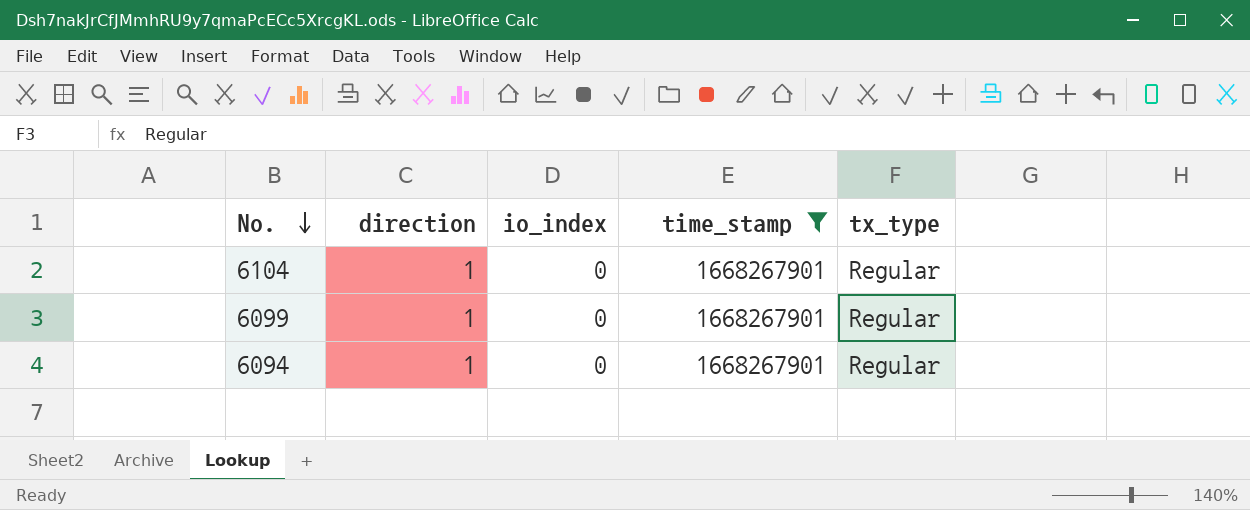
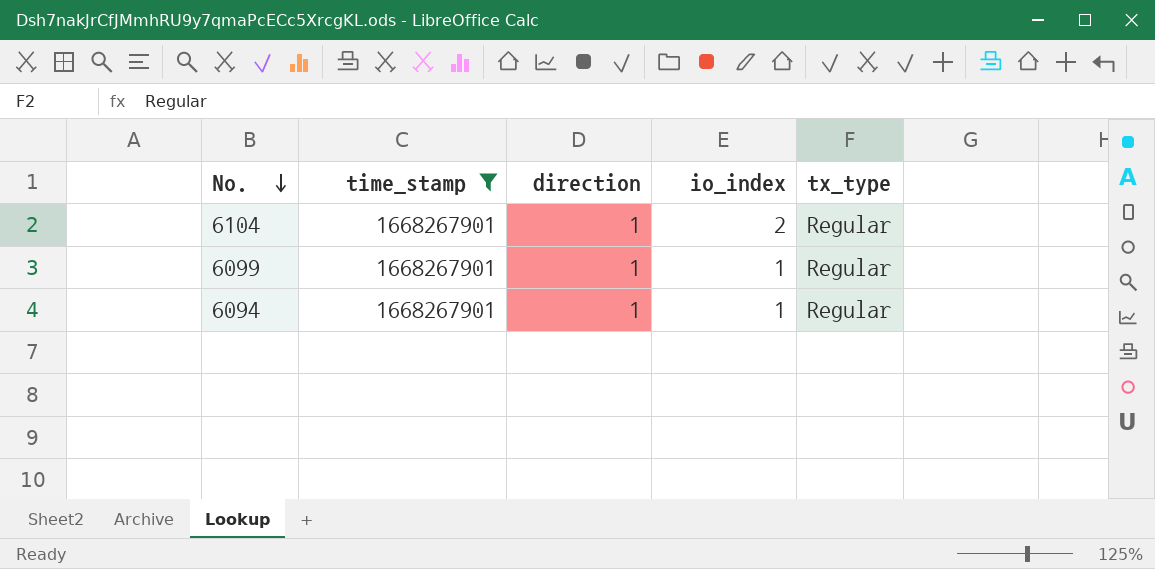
column time_stamp | position: 4 -> 2
6104 | io_index: 0 -> 2
6099 | io_index: 0 -> 1
6094 | io_index: 0 -> 1

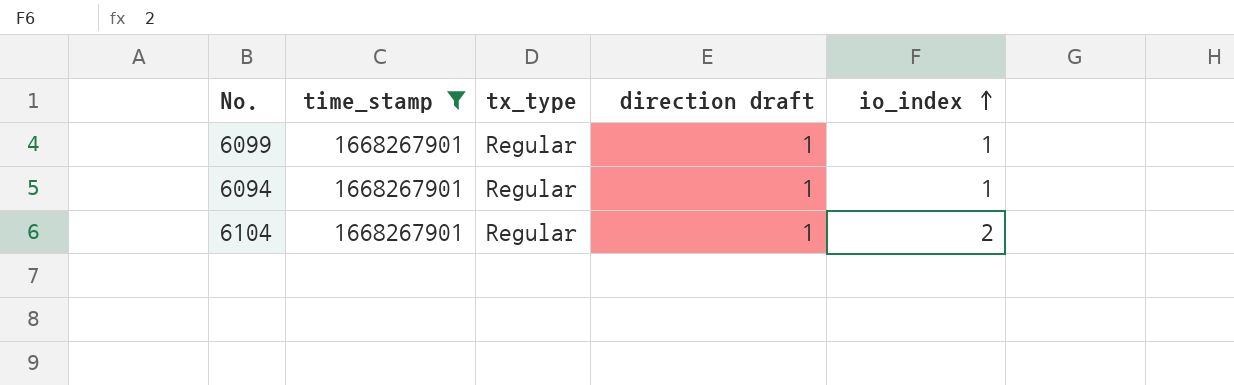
row order: No. descending -> io_index ascending
column tx_type | position: 5 -> 3
column name: direction -> direction draft

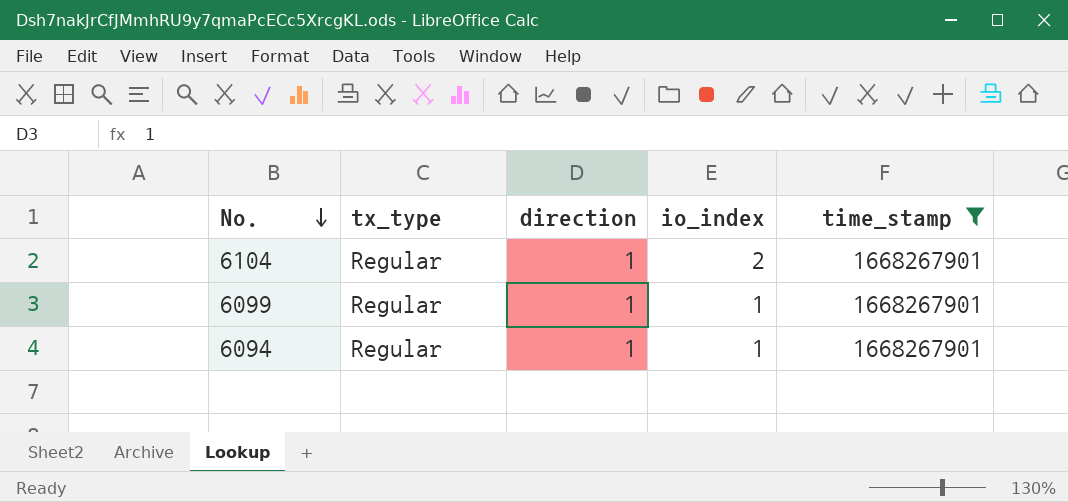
row order: io_index ascending -> No. descending
column name: direction draft -> direction
column time_stamp | position: 2 -> 5

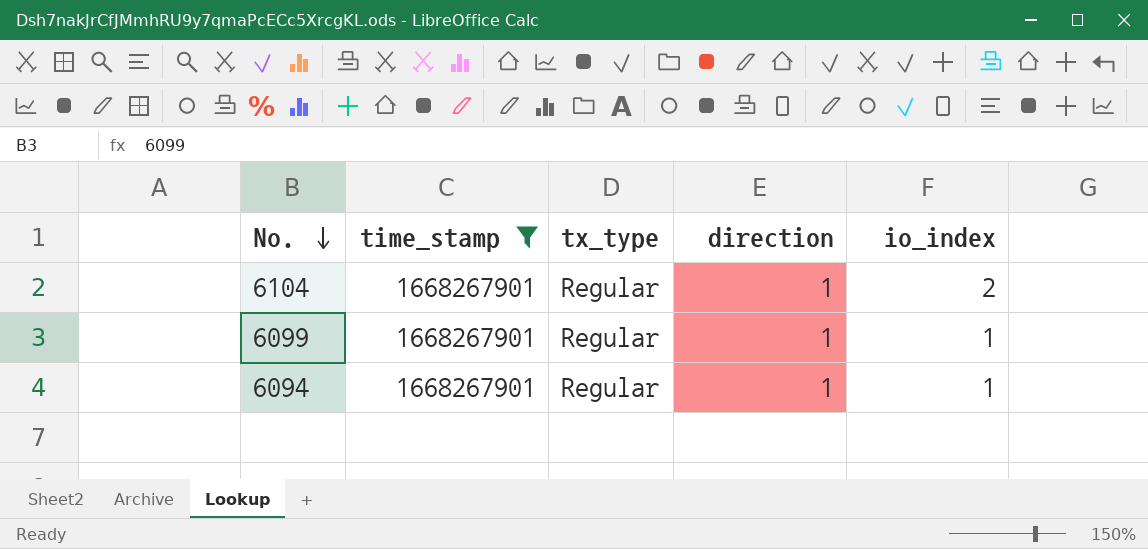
column time_stamp | position: 5 -> 2

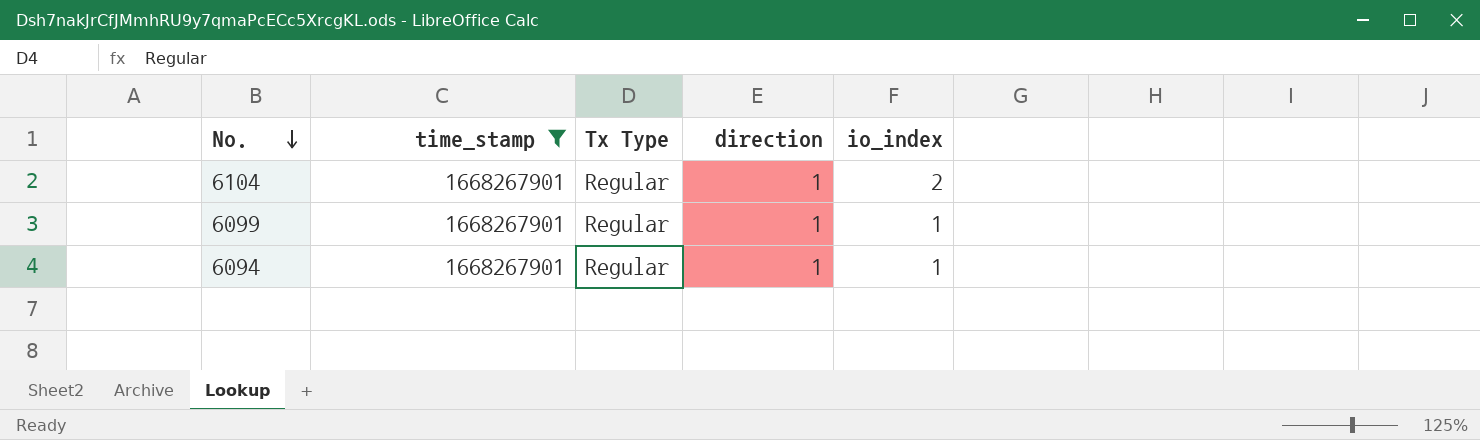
column name: tx_type -> Tx Type

